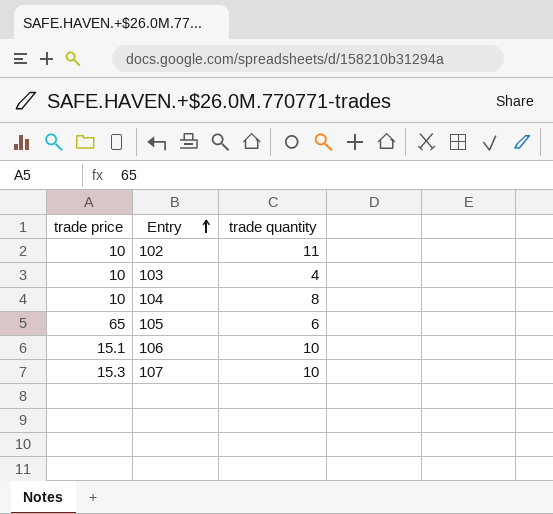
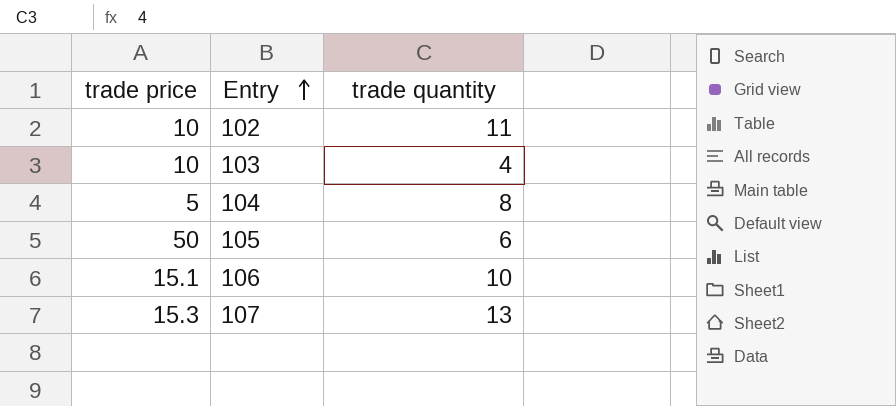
104 | trade price: 10 -> 5
105 | trade price: 65 -> 50
107 | trade quantity: 10 -> 13

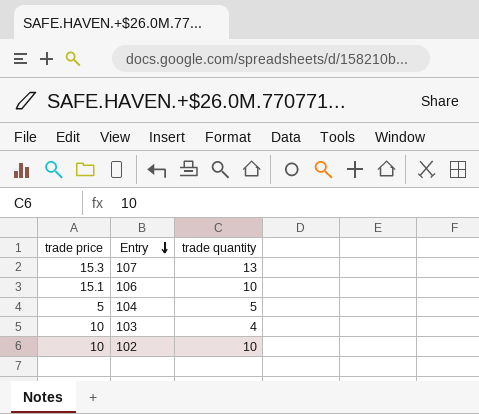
row order: Entry ascending -> Entry descending
row 105: 50 | 6 -> none
104 | trade quantity: 8 -> 5
102 | trade quantity: 11 -> 10

